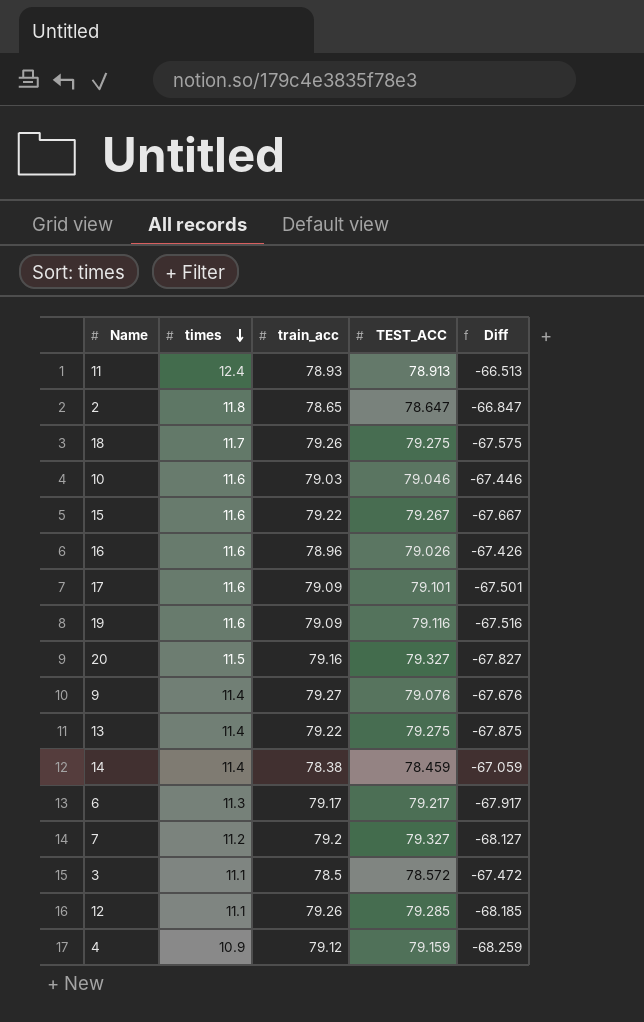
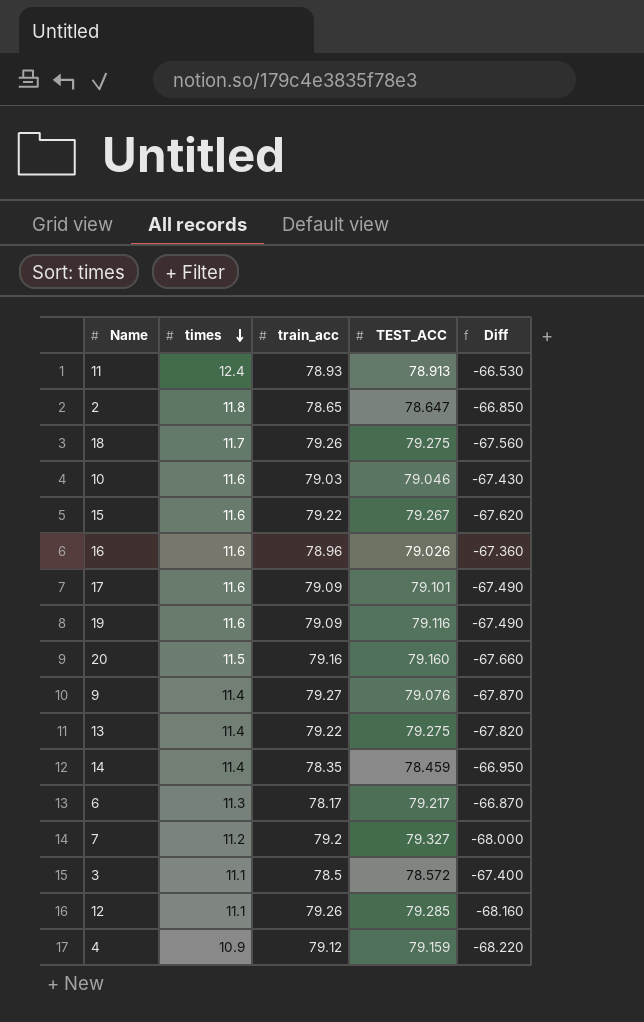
column Diff | formula: [times] - [TEST_ACC] -> [times] - [train_acc]
20 | TEST_ACC: 79.327 -> 79.160
14 | train_acc: 78.38 -> 78.35
6 | train_acc: 79.17 -> 78.17

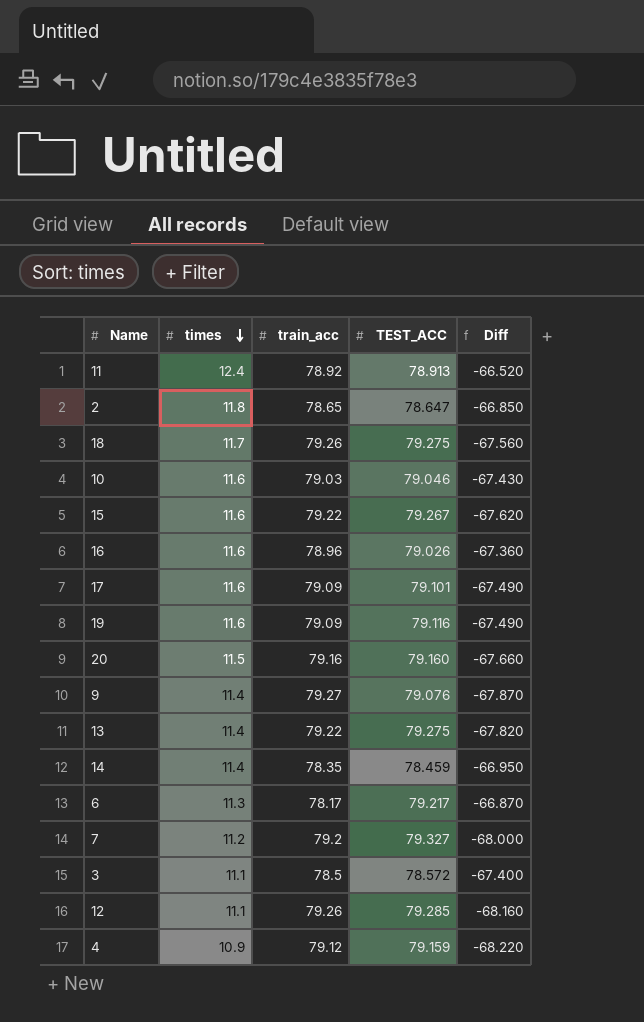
11 | train_acc: 78.93 -> 78.92
11 | Diff: -66.530 -> -66.520

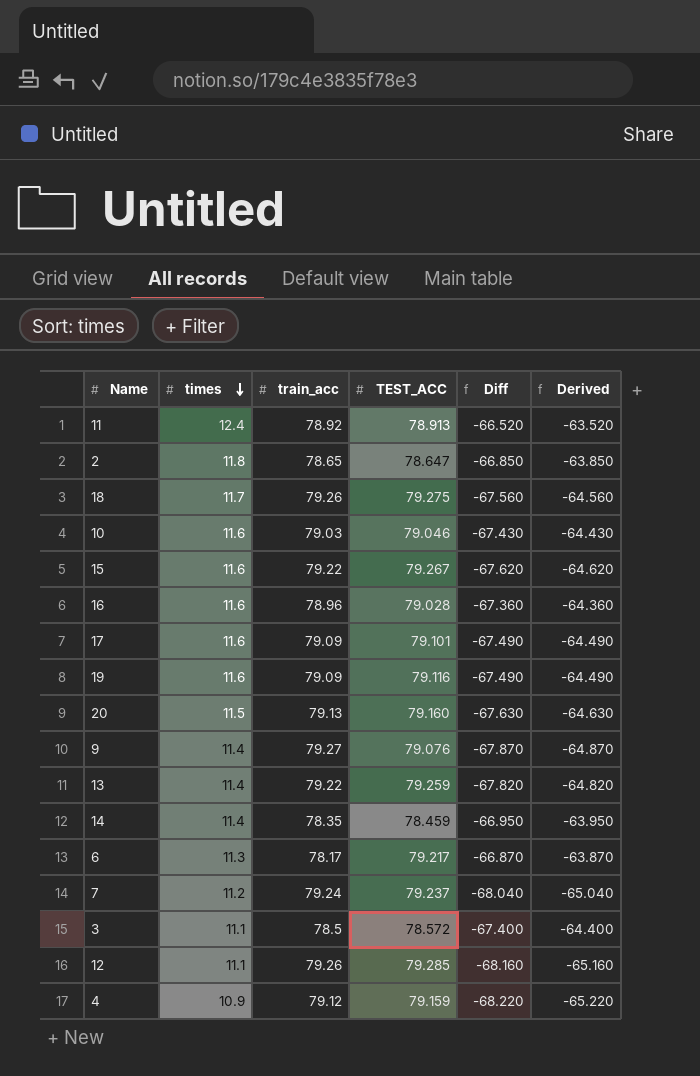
column Derived | formula: none -> [Diff] + 3
16 | TEST_ACC: 79.026 -> 79.028
20 | train_acc: 79.16 -> 79.13
20 | Diff: -67.660 -> -67.630
13 | TEST_ACC: 79.275 -> 79.259
7 | train_acc: 79.2 -> 79.24
7 | TEST_ACC: 79.327 -> 79.237
7 | Diff: -68.000 -> -68.040

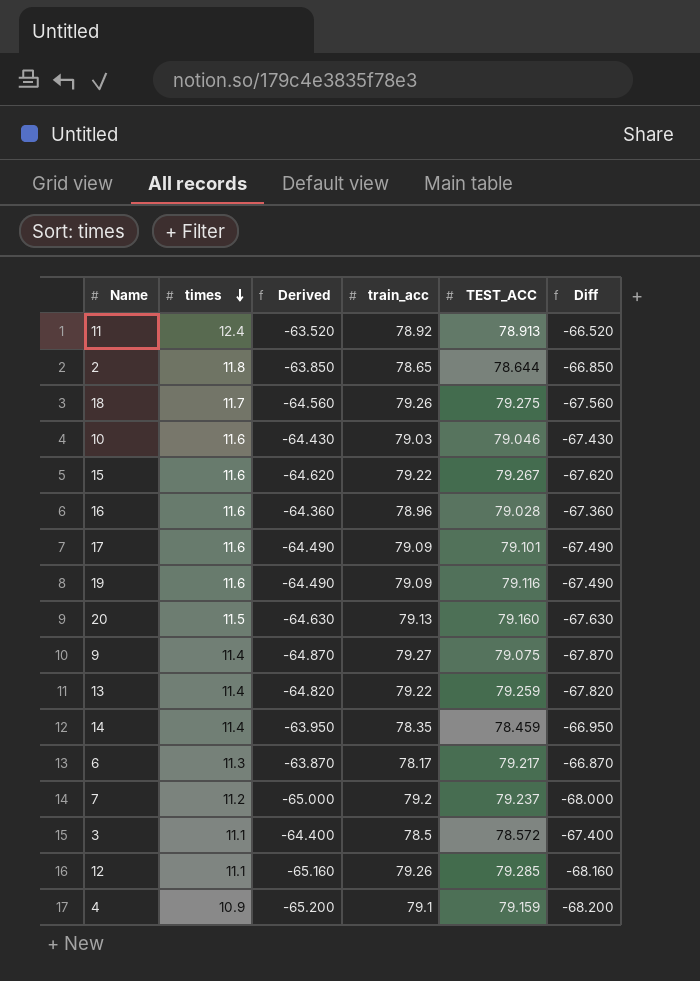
column Derived | position: 6 -> 3
2 | TEST_ACC: 78.647 -> 78.644
9 | TEST_ACC: 79.076 -> 79.075
7 | Derived: -65.040 -> -65.000
7 | train_acc: 79.24 -> 79.2
7 | Diff: -68.040 -> -68.000
4 | Derived: -65.220 -> -65.200
4 | train_acc: 79.12 -> 79.1
4 | Diff: -68.220 -> -68.200

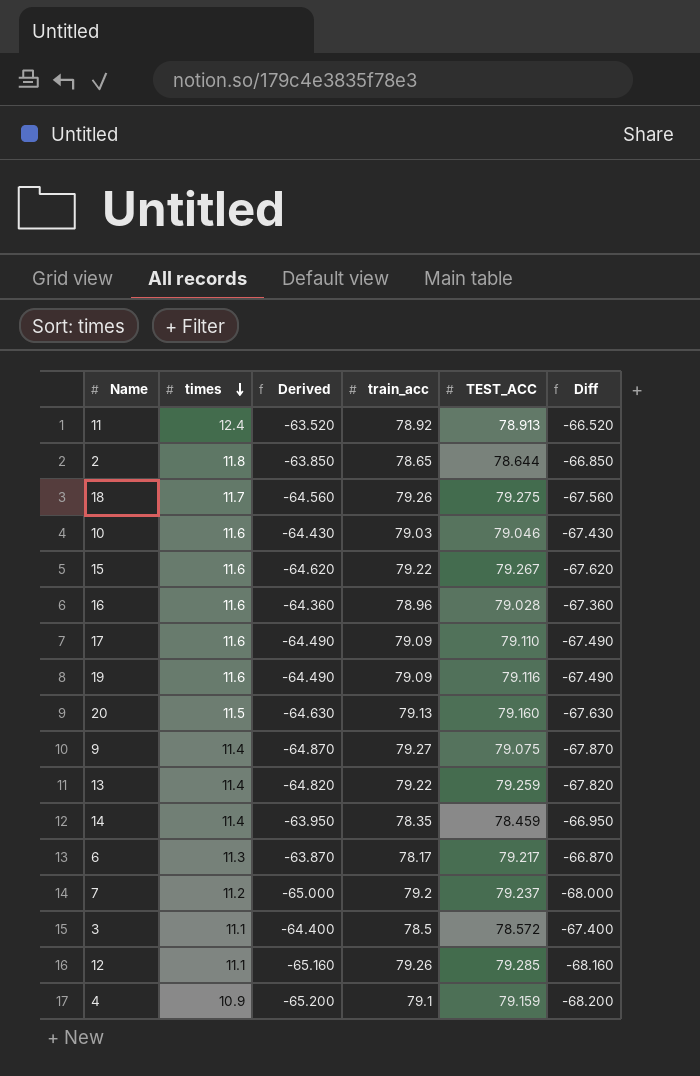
17 | TEST_ACC: 79.101 -> 79.110

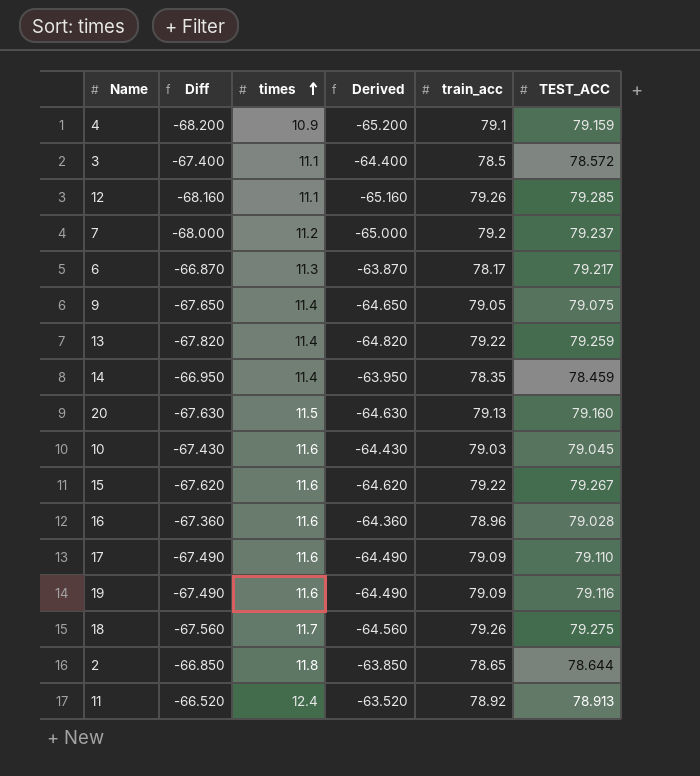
row order: times descending -> times ascending
column Diff | position: 6 -> 2
9 | Diff: -67.870 -> -67.650
9 | Derived: -64.870 -> -64.650
9 | train_acc: 79.27 -> 79.05
10 | TEST_ACC: 79.046 -> 79.045

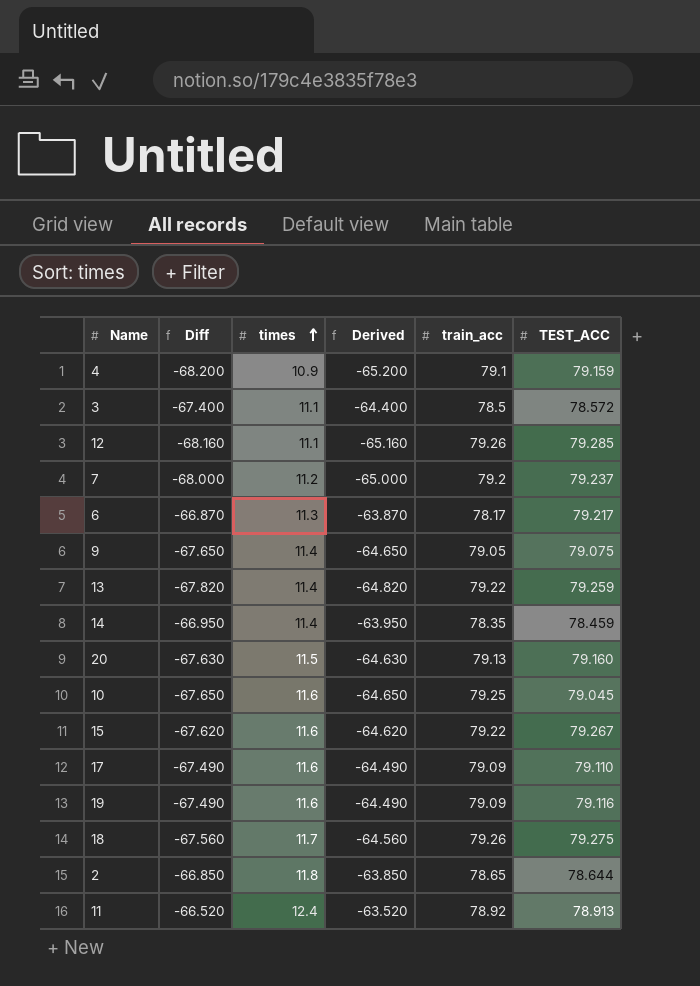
row 16: -67.360 | 11.6 | -64.360 | 78.96 | 79.028 -> none
10 | Diff: -67.430 -> -67.650
10 | Derived: -64.430 -> -64.650
10 | train_acc: 79.03 -> 79.25

